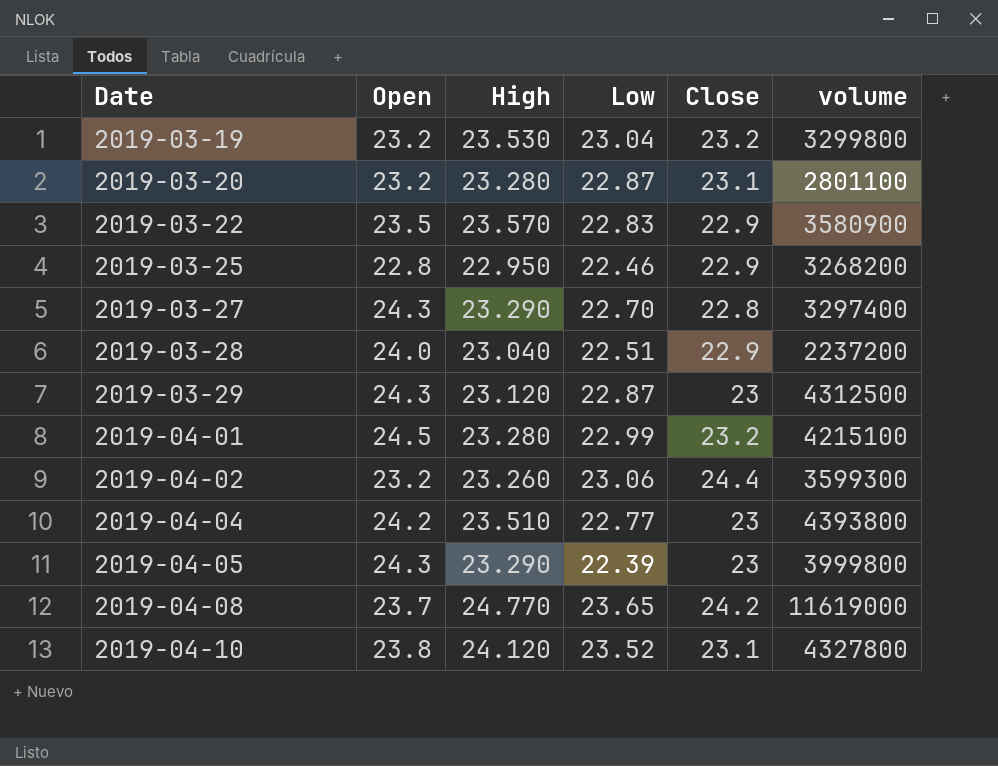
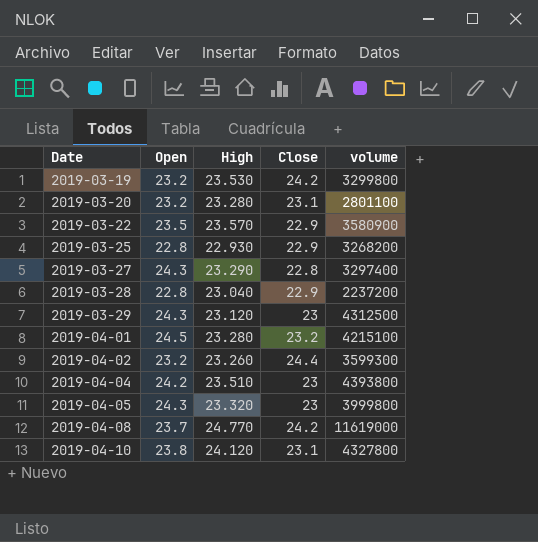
column Low | position: 4 -> none
2019-03-19 | Close: 23.2 -> 24.2
2019-03-25 | High: 22.950 -> 22.930
2019-03-28 | Open: 24.0 -> 22.8
2019-04-05 | High: 23.290 -> 23.320

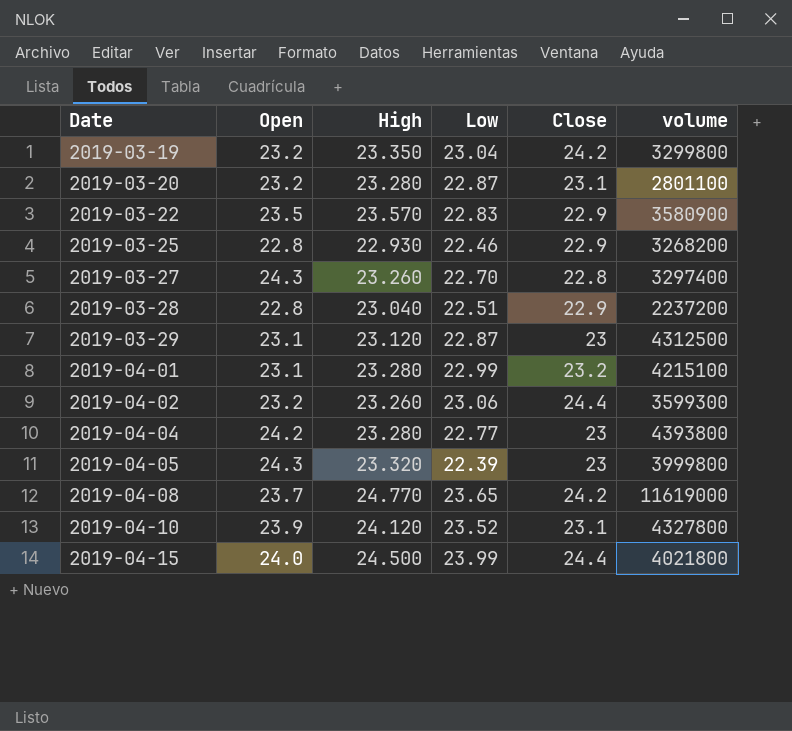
column Low | position: none -> 4
2019-03-19 | High: 23.530 -> 23.350
2019-03-27 | High: 23.290 -> 23.260
2019-03-29 | Open: 24.3 -> 23.1
2019-04-01 | Open: 24.5 -> 23.1
2019-04-04 | High: 23.510 -> 23.280
2019-04-10 | Open: 23.8 -> 23.9
row 2019-04-15: none -> 24.0 | 24.500 | 23.99 | 24.4 | 4021800

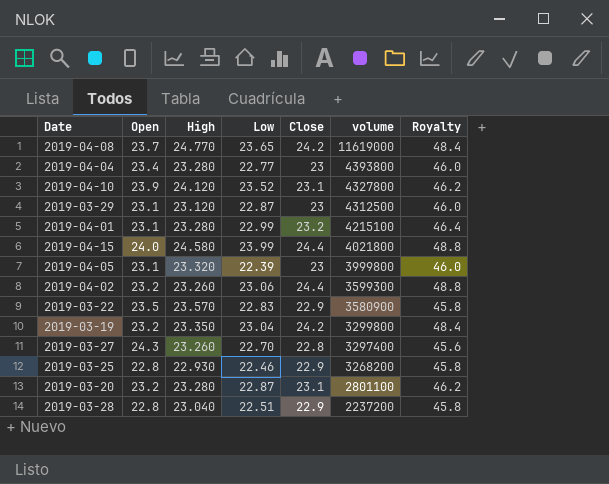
row order: Date ascending -> volume descending
column Royalty | formula: none -> [Close] * 2
2019-04-04 | Open: 24.2 -> 23.4
2019-04-15 | High: 24.500 -> 24.580
2019-04-05 | Open: 24.3 -> 23.1

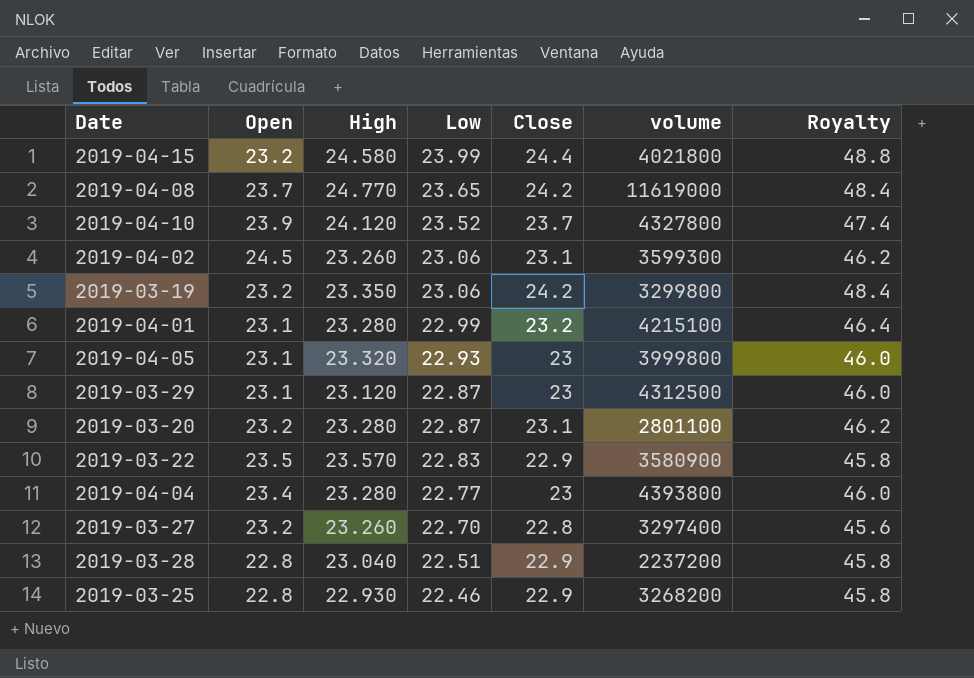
row order: volume descending -> Low descending
2019-04-15 | Open: 24.0 -> 23.2
2019-04-10 | Close: 23.1 -> 23.7
2019-04-10 | Royalty: 46.2 -> 47.4
2019-04-02 | Open: 23.2 -> 24.5
2019-04-02 | Close: 24.4 -> 23.1
2019-04-02 | Royalty: 48.8 -> 46.2
2019-03-19 | Low: 23.04 -> 23.06
2019-04-05 | Low: 22.39 -> 22.93
2019-03-27 | Open: 24.3 -> 23.2

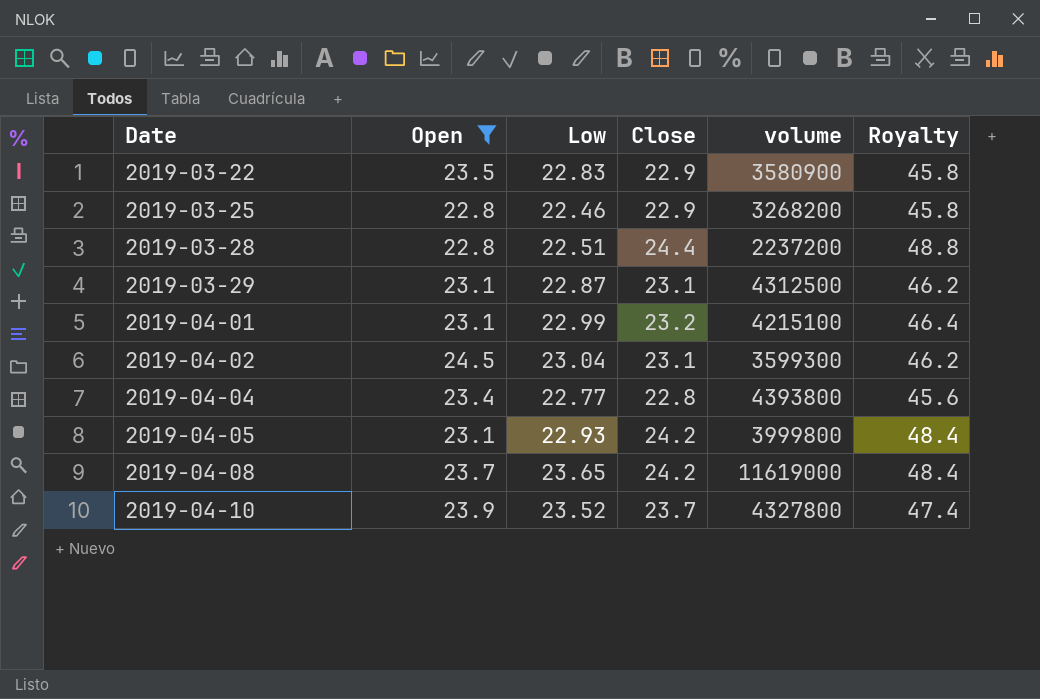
filter: none -> Open != 23.2
row order: Low descending -> Date ascending
column High | position: 3 -> none
2019-03-28 | Close: 22.9 -> 24.4
2019-03-28 | Royalty: 45.8 -> 48.8
2019-03-29 | Close: 23 -> 23.1
2019-03-29 | Royalty: 46.0 -> 46.2
2019-04-02 | Low: 23.06 -> 23.04
2019-04-04 | Close: 23 -> 22.8
2019-04-04 | Royalty: 46.0 -> 45.6
2019-04-05 | Close: 23 -> 24.2
2019-04-05 | Royalty: 46.0 -> 48.4

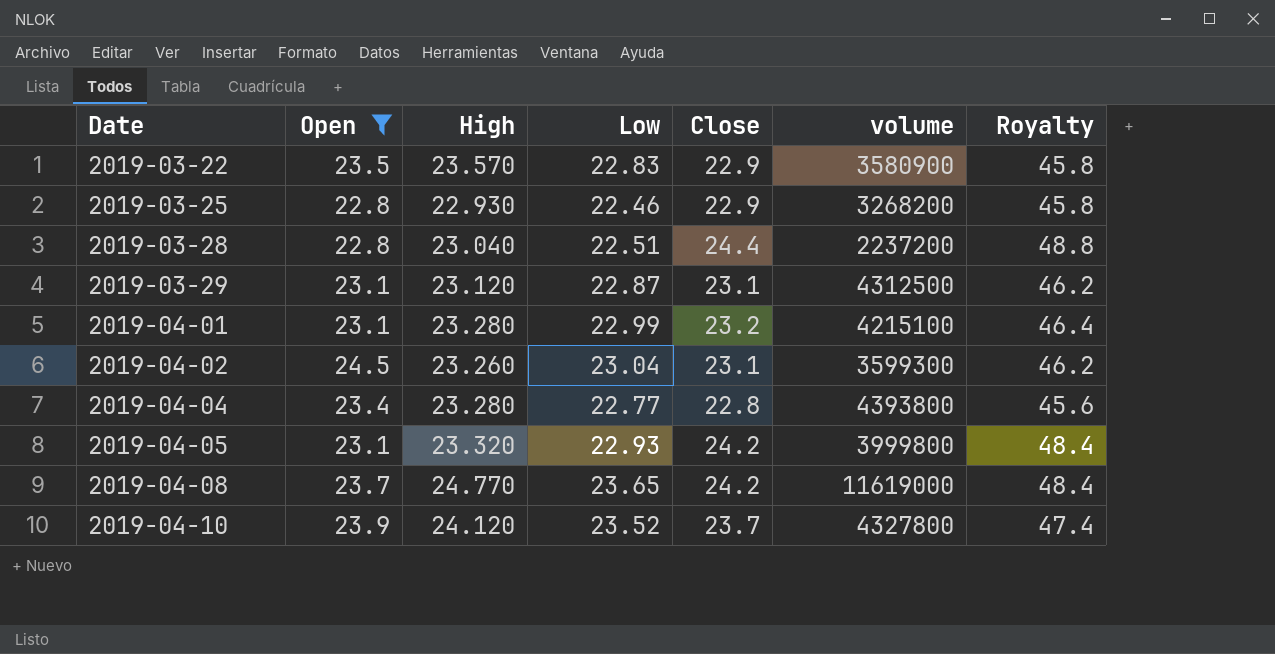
column High | position: none -> 3

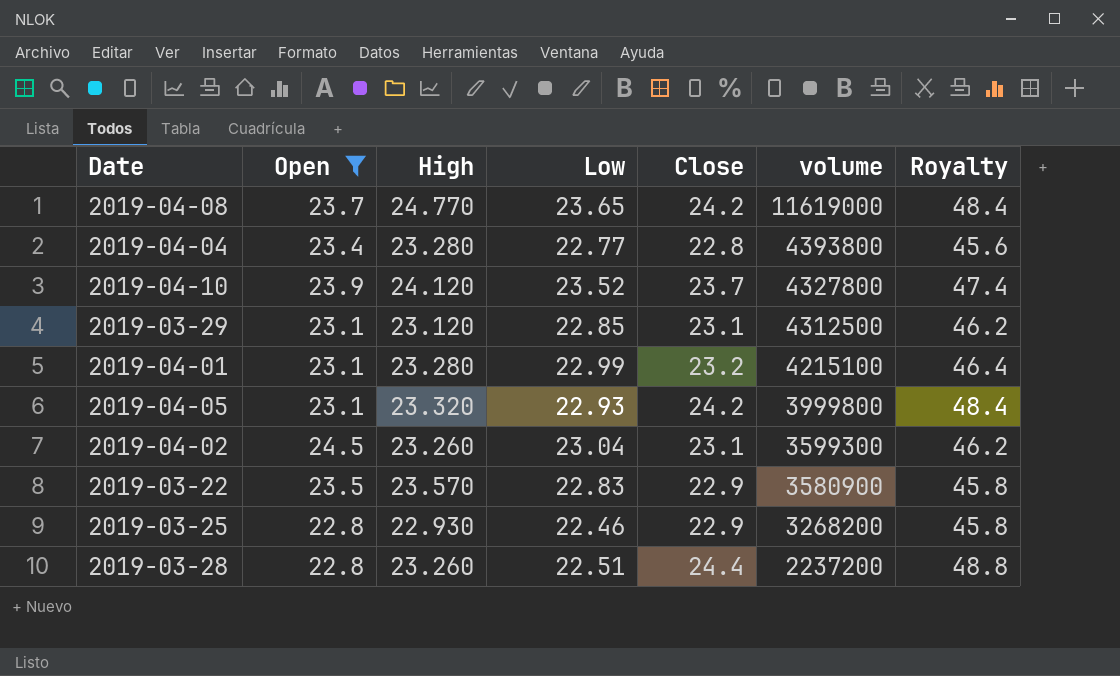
row order: Date ascending -> volume descending
2019-03-29 | Low: 22.87 -> 22.85
2019-03-28 | High: 23.040 -> 23.260

